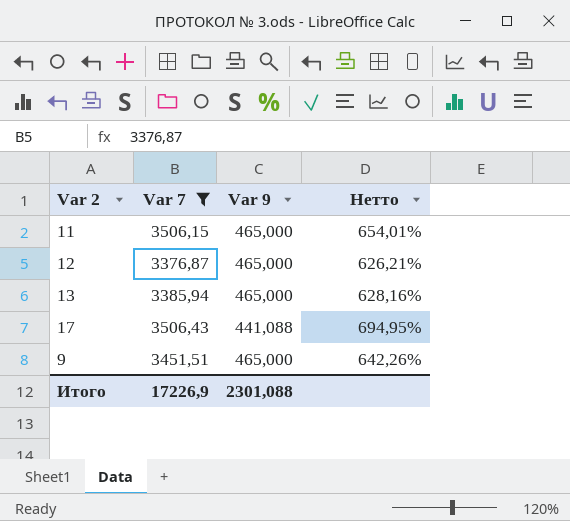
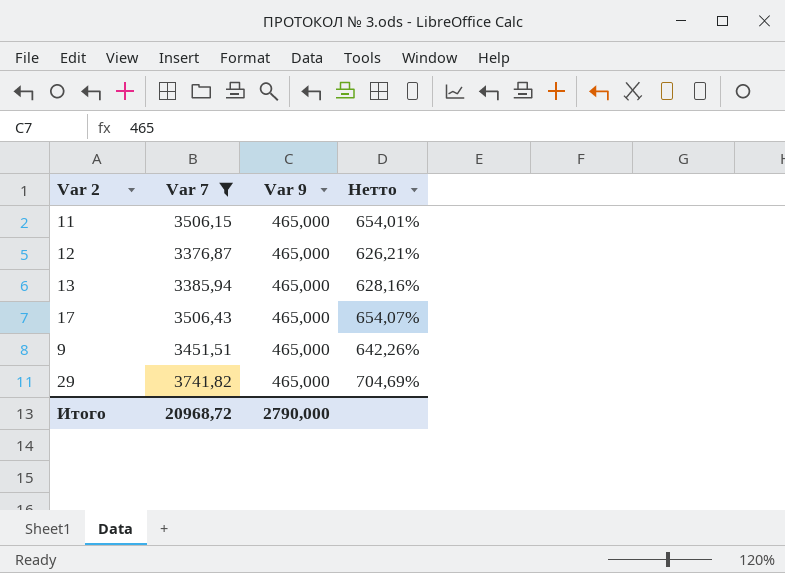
17 | Var 9: 441,088 -> 465,000
17 | Нетто: 694,95% -> 654,07%
row 29: none -> 3741,82 | 465,000 | 704,69%
Итого | Var 7: 17226,9 -> 20968,72
Итого | Var 9: 2301,088 -> 2790,000

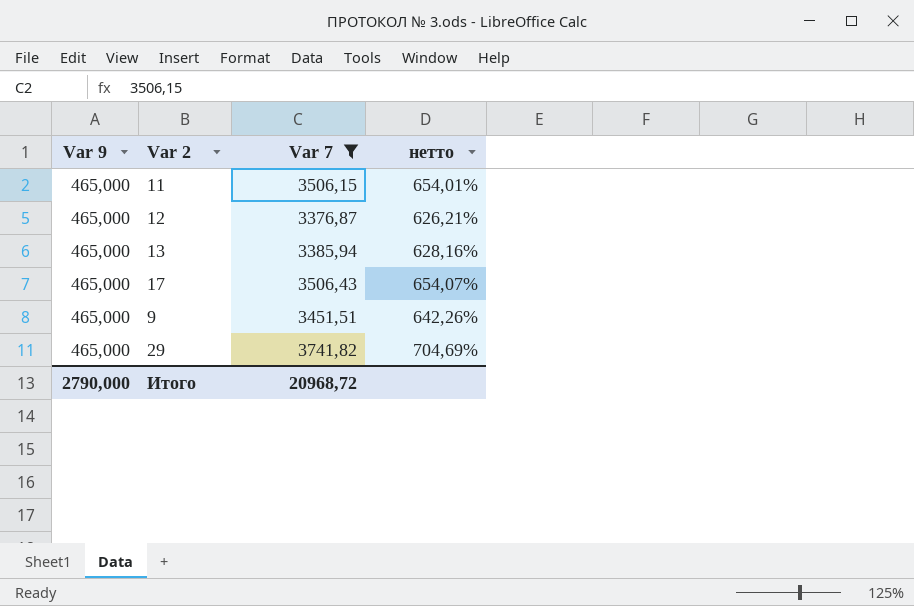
column Var 9 | position: 3 -> 1
column name: Нетто -> нетто

